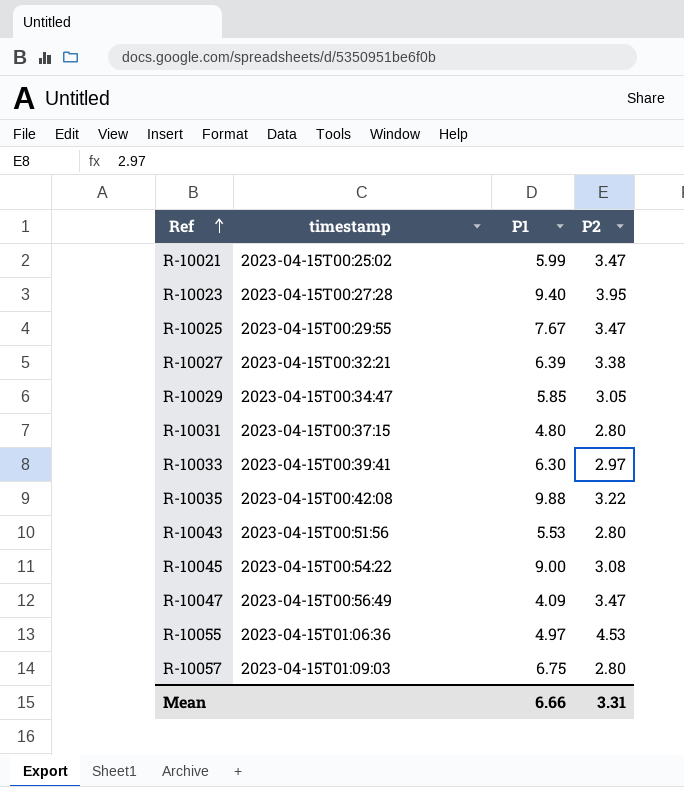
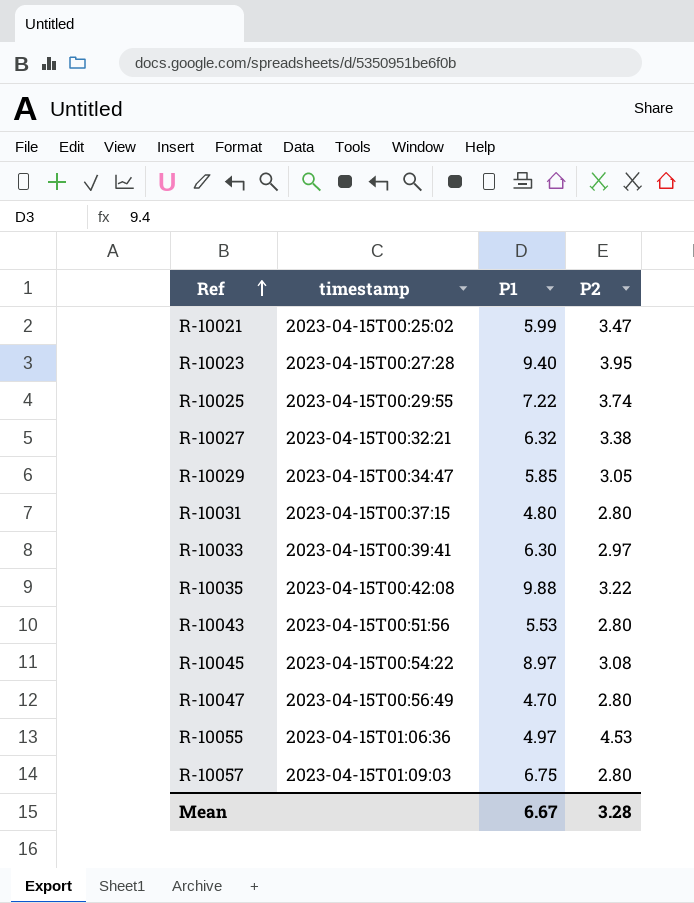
R-10025 | P1: 7.67 -> 7.22
R-10025 | P2: 3.47 -> 3.74
R-10027 | P1: 6.39 -> 6.32
R-10045 | P1: 9.00 -> 8.97
R-10047 | P1: 4.09 -> 4.70
R-10047 | P2: 3.47 -> 2.80
Mean | P1: 6.66 -> 6.67
Mean | P2: 3.31 -> 3.28

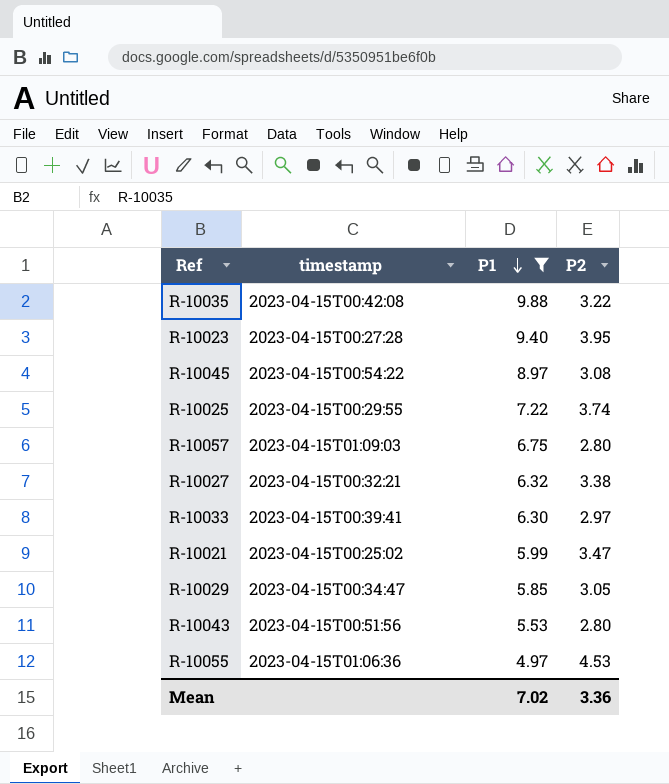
filter: none -> P1 >= 4.97
row order: Ref ascending -> P1 descending
Mean | P1: 6.67 -> 7.02
Mean | P2: 3.28 -> 3.36

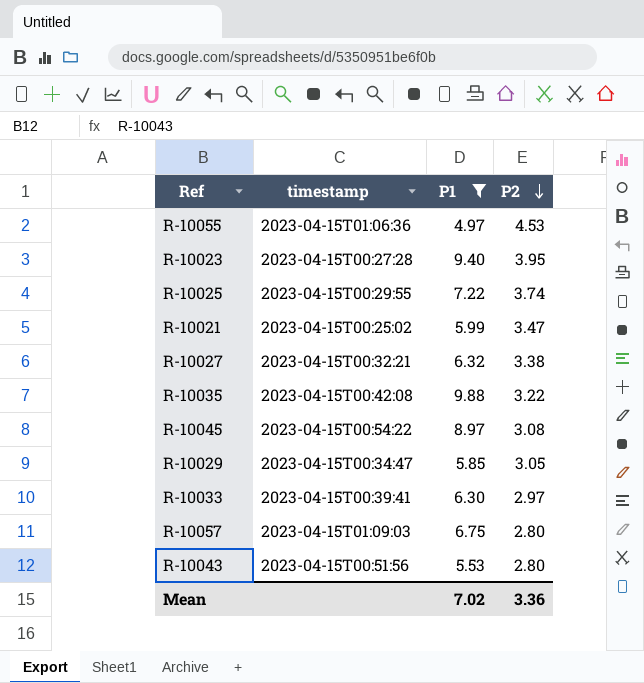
row order: P1 descending -> P2 descending

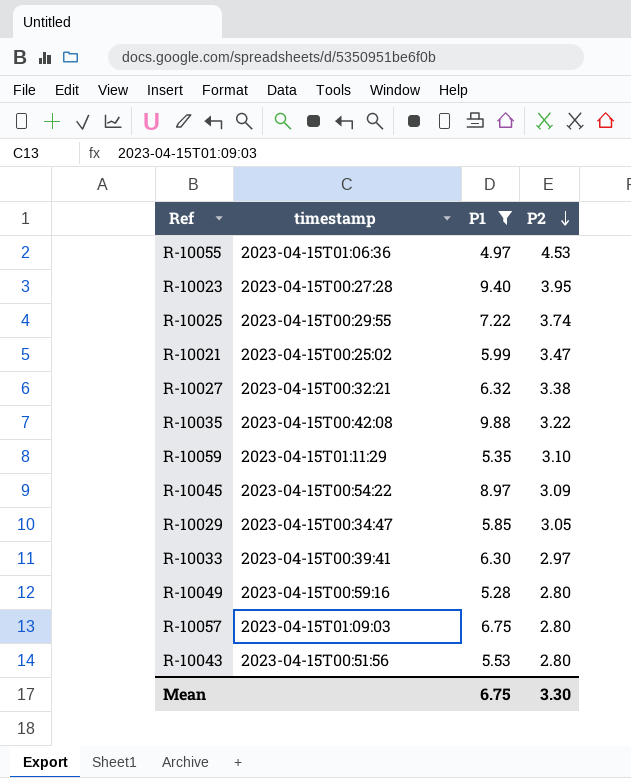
row R-10059: none -> 2023-04-15T01:11:29 | 5.35 | 3.10
R-10045 | P2: 3.08 -> 3.09
row R-10049: none -> 2023-04-15T00:59:16 | 5.28 | 2.80
Mean | P1: 7.02 -> 6.75
Mean | P2: 3.36 -> 3.30

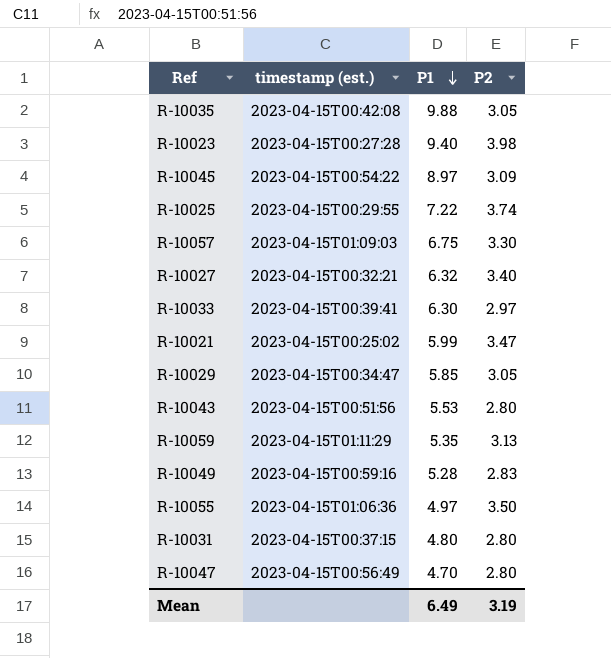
filter: P1 >= 4.97 -> none
row order: P2 descending -> P1 descending
column name: timestamp -> timestamp (est.)
R-10035 | P2: 3.22 -> 3.05
R-10023 | P2: 3.95 -> 3.98
R-10057 | P2: 2.80 -> 3.30
R-10027 | P2: 3.38 -> 3.40
R-10059 | P2: 3.10 -> 3.13
R-10049 | P2: 2.80 -> 2.83
R-10055 | P2: 4.53 -> 3.50
Mean | P1: 6.75 -> 6.49
Mean | P2: 3.30 -> 3.19

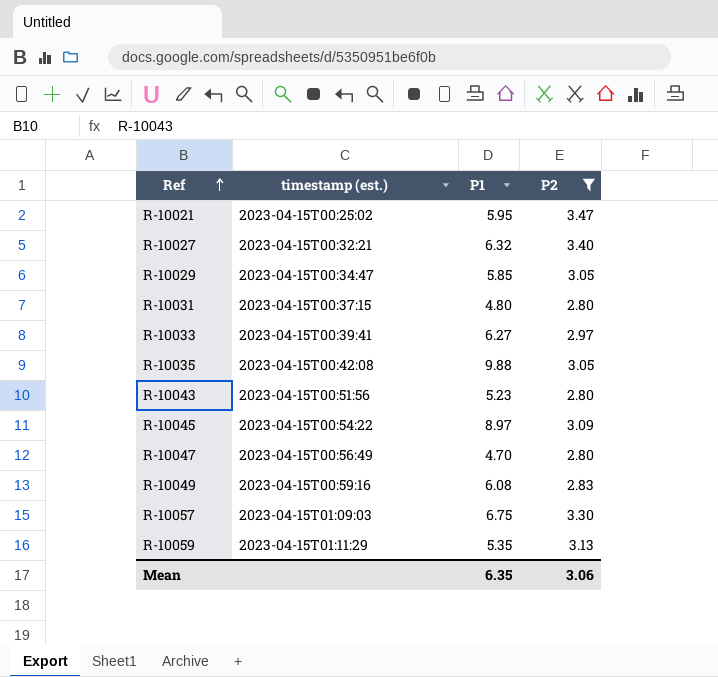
filter: none -> P2 <= 3.47
row order: P1 descending -> Ref ascending
R-10021 | P1: 5.99 -> 5.95
R-10033 | P1: 6.30 -> 6.27
R-10043 | P1: 5.53 -> 5.23
R-10049 | P1: 5.28 -> 6.08
Mean | P1: 6.49 -> 6.35
Mean | P2: 3.19 -> 3.06

